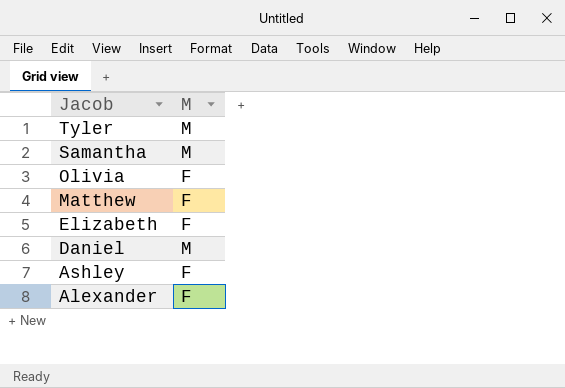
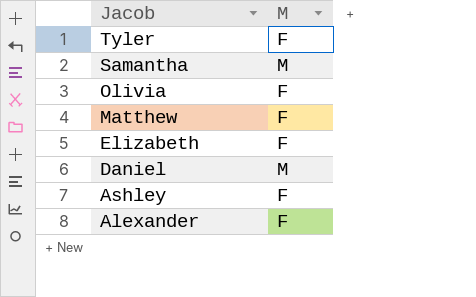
Tyler | M: M -> F

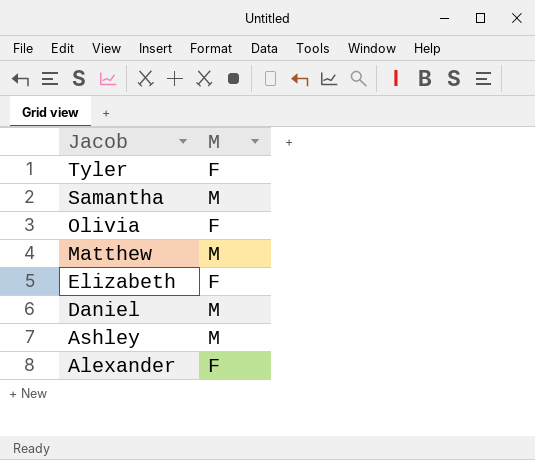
Matthew | M: F -> M
Ashley | M: F -> M

